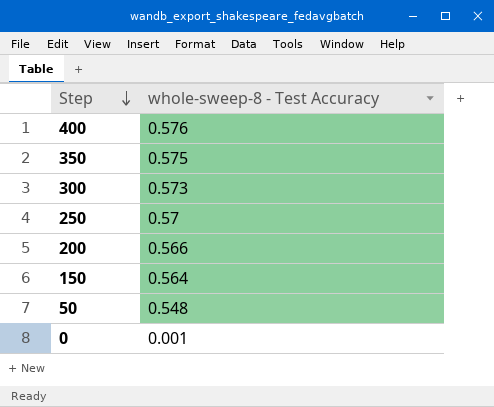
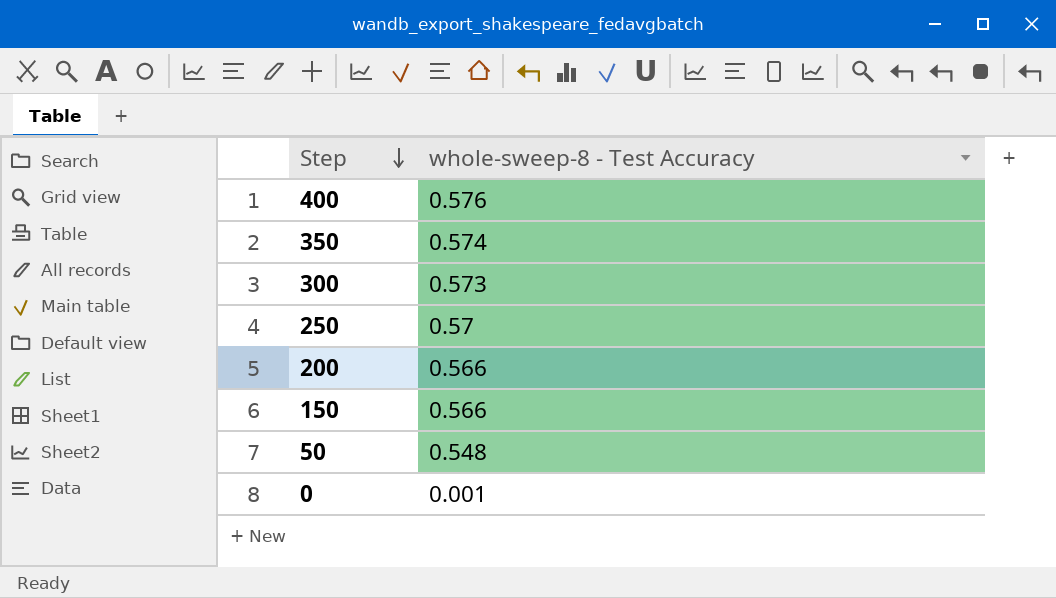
350 | whole-sweep-8 - Test Accuracy: 0.575 -> 0.574
150 | whole-sweep-8 - Test Accuracy: 0.564 -> 0.566

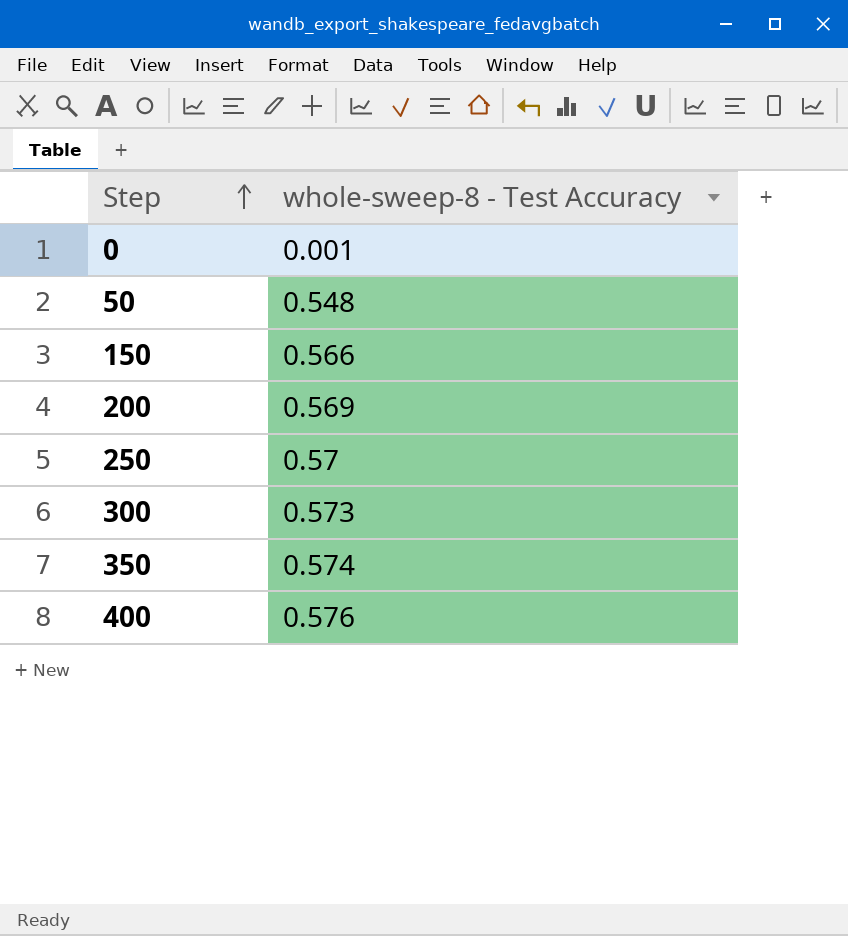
row order: Step descending -> Step ascending
200 | whole-sweep-8 - Test Accuracy: 0.566 -> 0.569

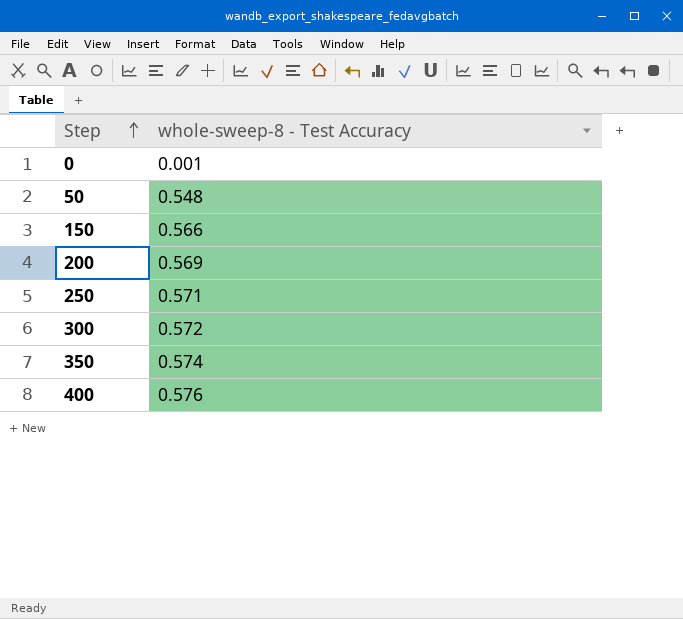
250 | whole-sweep-8 - Test Accuracy: 0.57 -> 0.571
300 | whole-sweep-8 - Test Accuracy: 0.573 -> 0.572

